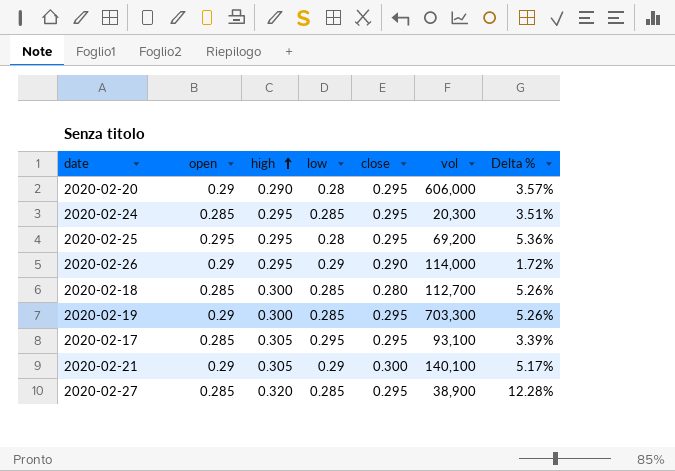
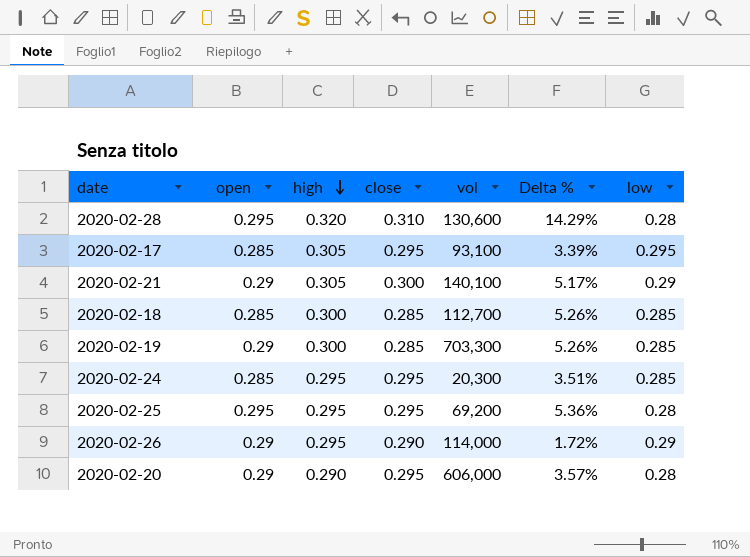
row order: high ascending -> high descending
column low | position: 4 -> 7
row 2020-02-27: 0.285 | 0.320 | 0.285 | 0.295 | 38,900 | 12.28% -> none
row 2020-02-28: none -> 0.295 | 0.320 | 0.310 | 130,600 | 14.29% | 0.28
2020-02-18 | close: 0.280 -> 0.285
2020-02-19 | close: 0.295 -> 0.285

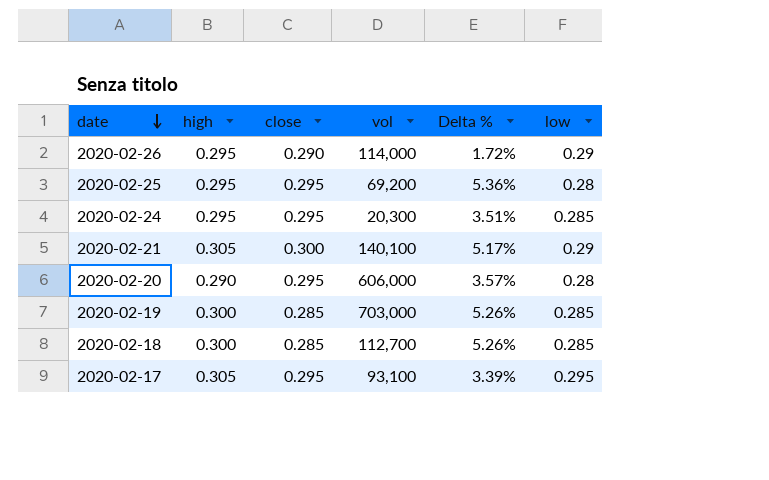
row order: high descending -> date descending
column open | position: 2 -> none
row 2020-02-28: 0.295 | 0.320 | 0.310 | 130,600 | 14.29% | 0.28 -> none
2020-02-19 | vol: 703,300 -> 703,000

